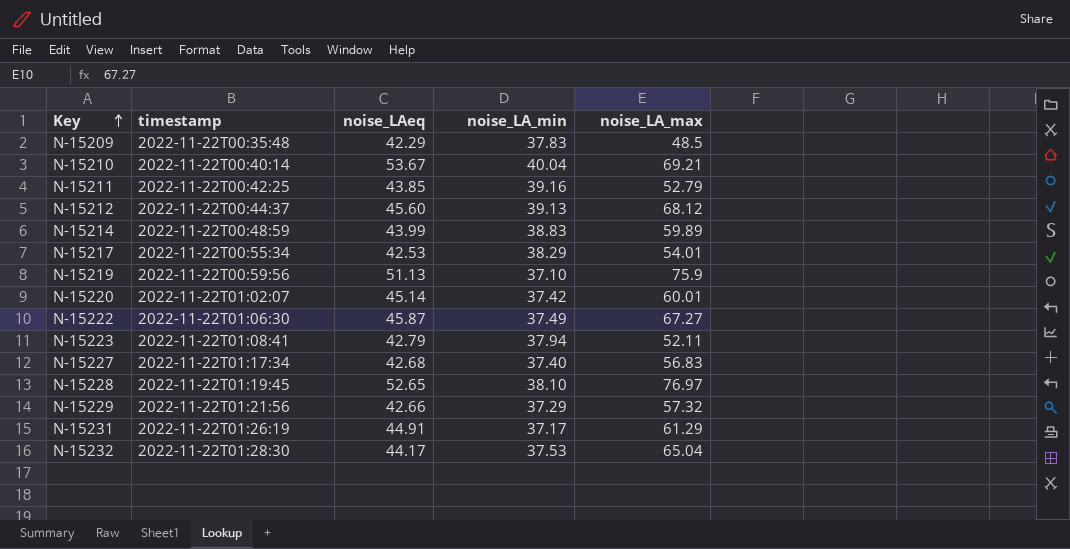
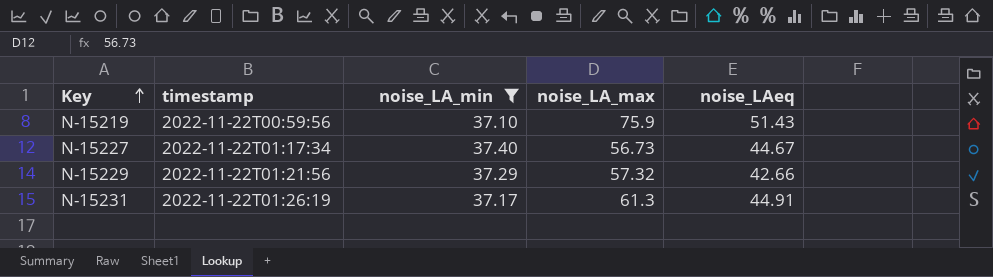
filter: none -> noise_LA_min <= 37.40
column noise_LAeq | position: 3 -> 5
N-15219 | noise_LAeq: 51.13 -> 51.43
N-15227 | noise_LA_max: 56.83 -> 56.73
N-15227 | noise_LAeq: 42.68 -> 44.67
N-15231 | noise_LA_max: 61.29 -> 61.3

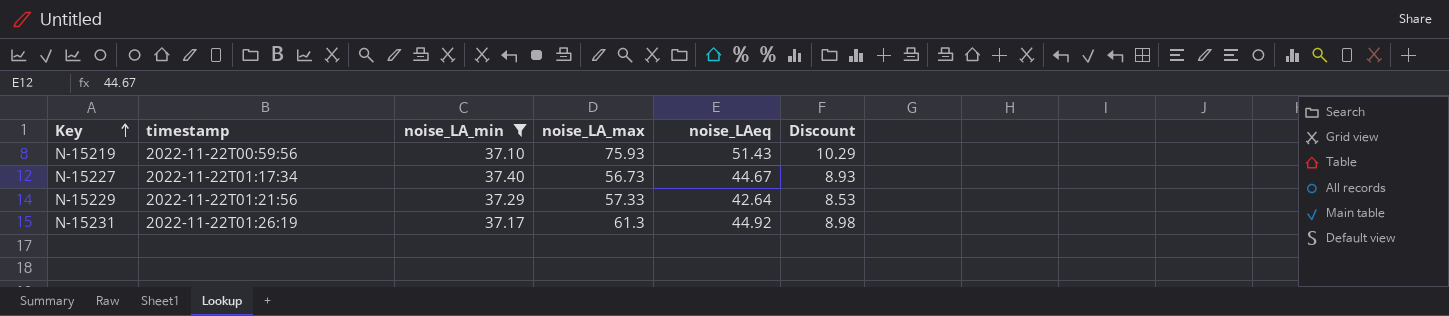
column Discount | formula: none -> [noise_LAeq] * 0.2
N-15219 | noise_LA_max: 75.9 -> 75.93
N-15229 | noise_LA_max: 57.32 -> 57.33
N-15229 | noise_LAeq: 42.66 -> 42.64
N-15231 | noise_LAeq: 44.91 -> 44.92

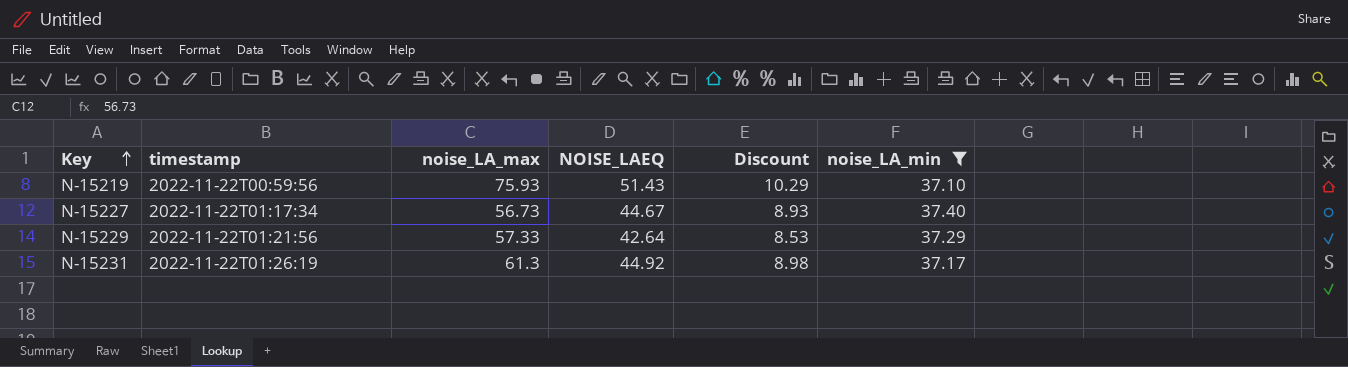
column name: noise_LAeq -> NOISE_LAEQ
column noise_LA_min | position: 3 -> 6

